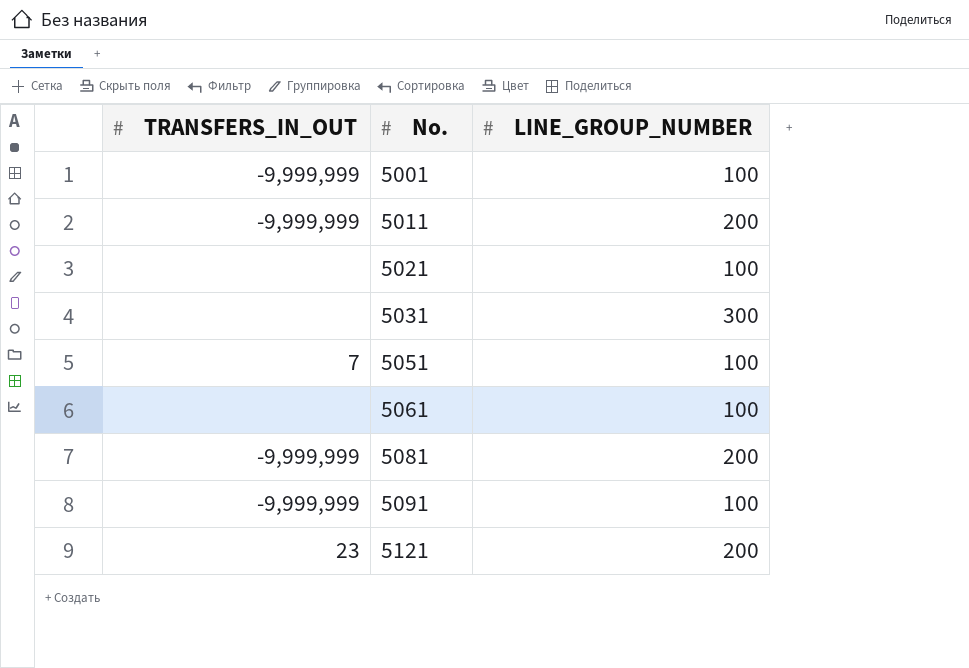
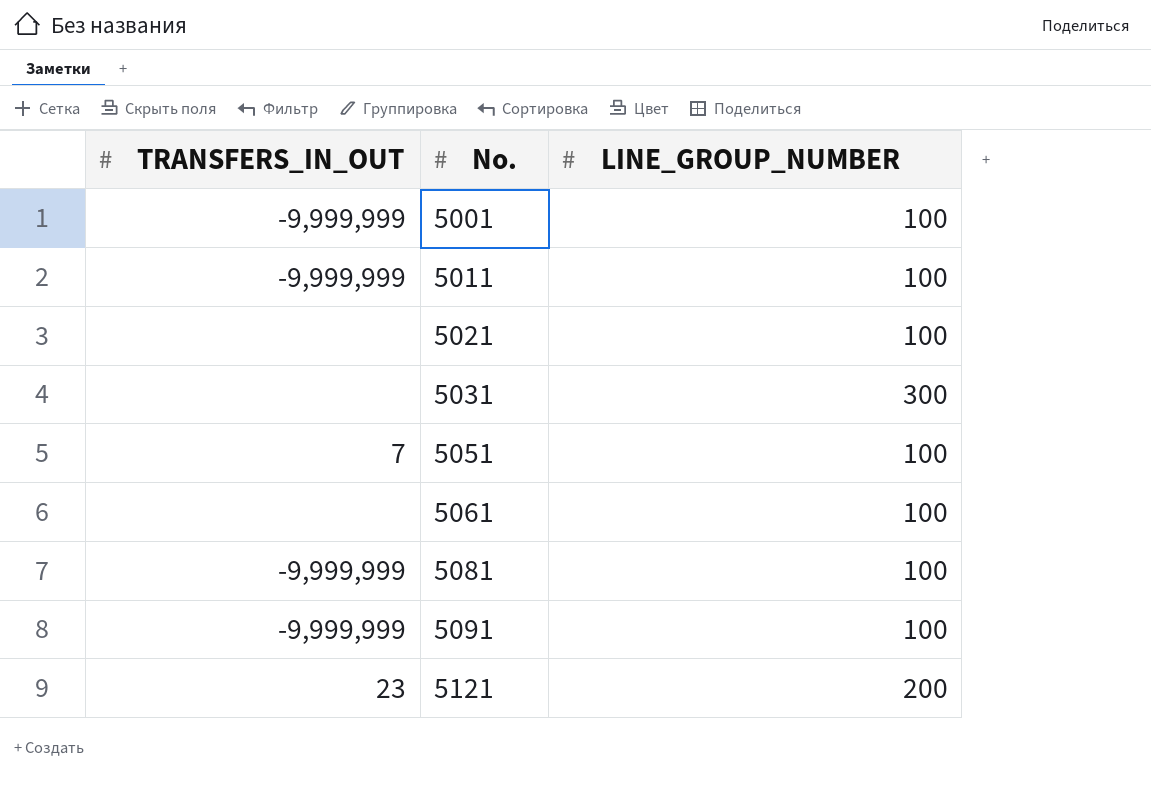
5011 | LINE_GROUP_NUMBER: 200 -> 100
5081 | LINE_GROUP_NUMBER: 200 -> 100

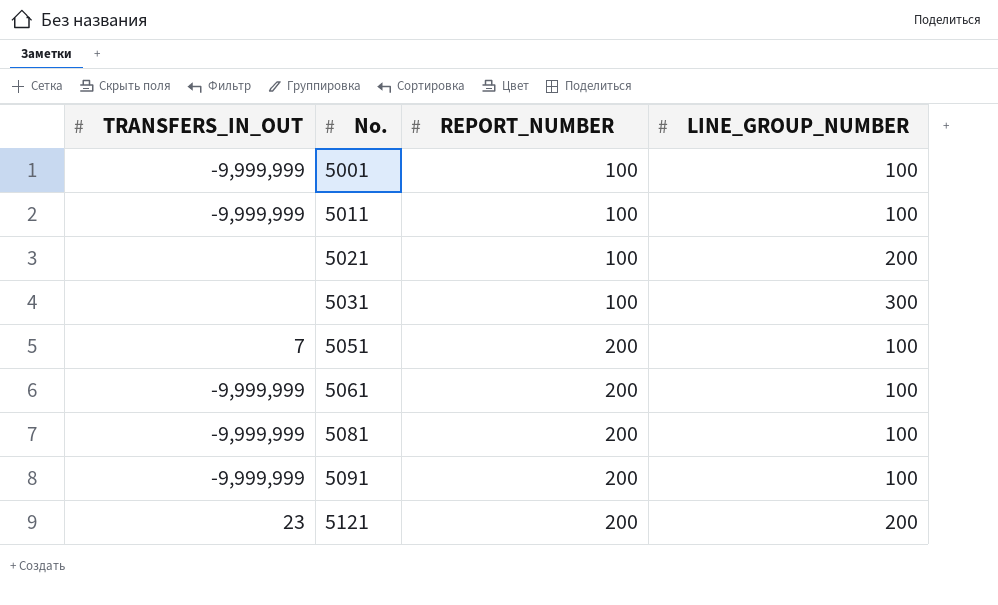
column REPORT_NUMBER | position: none -> 3
5021 | LINE_GROUP_NUMBER: 100 -> 200
5061 | TRANSFERS_IN_OUT: none -> -9,999,999

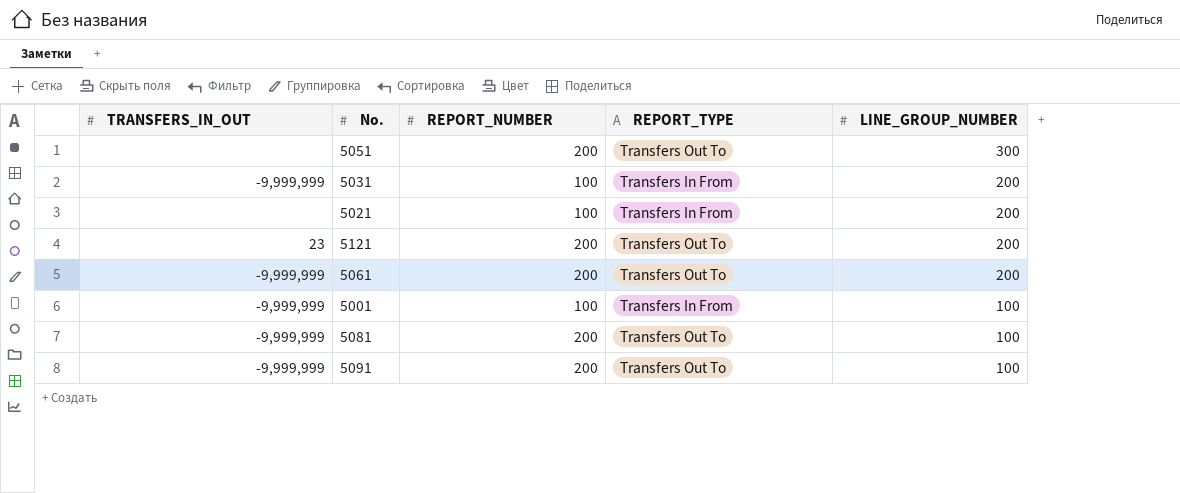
row order: No. ascending -> LINE_GROUP_NUMBER descending
column REPORT_TYPE | position: none -> 4
row 5011: -9,999,999 | 100 | 100 -> none
5051 | TRANSFERS_IN_OUT: 7 -> none
5051 | LINE_GROUP_NUMBER: 100 -> 300
5031 | TRANSFERS_IN_OUT: none -> -9,999,999
5031 | LINE_GROUP_NUMBER: 300 -> 200
5061 | LINE_GROUP_NUMBER: 100 -> 200

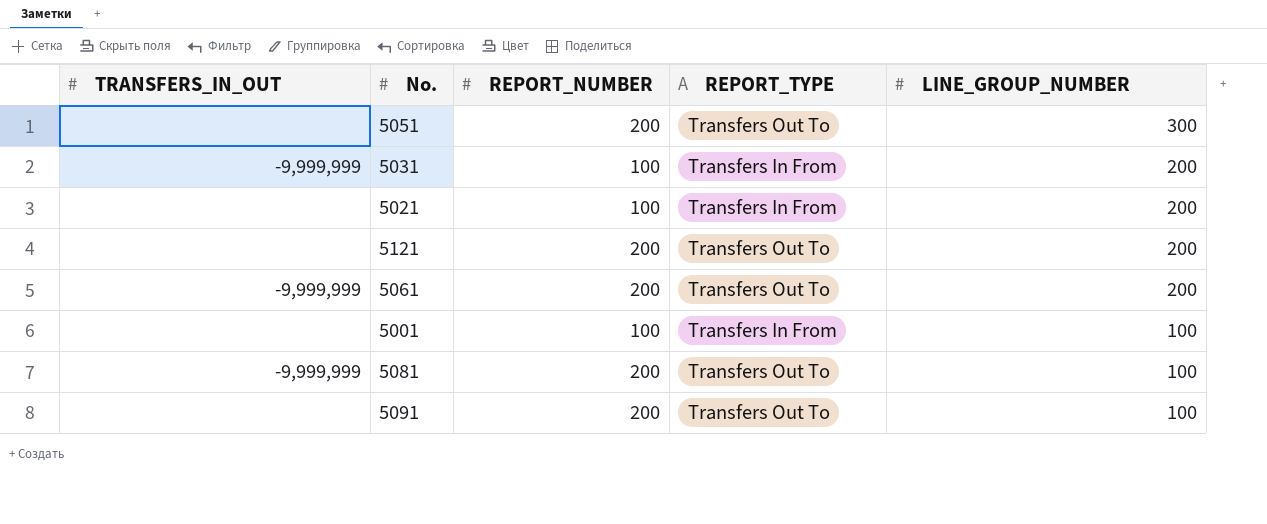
5121 | TRANSFERS_IN_OUT: 23 -> none
5001 | TRANSFERS_IN_OUT: -9,999,999 -> none
5091 | TRANSFERS_IN_OUT: -9,999,999 -> none

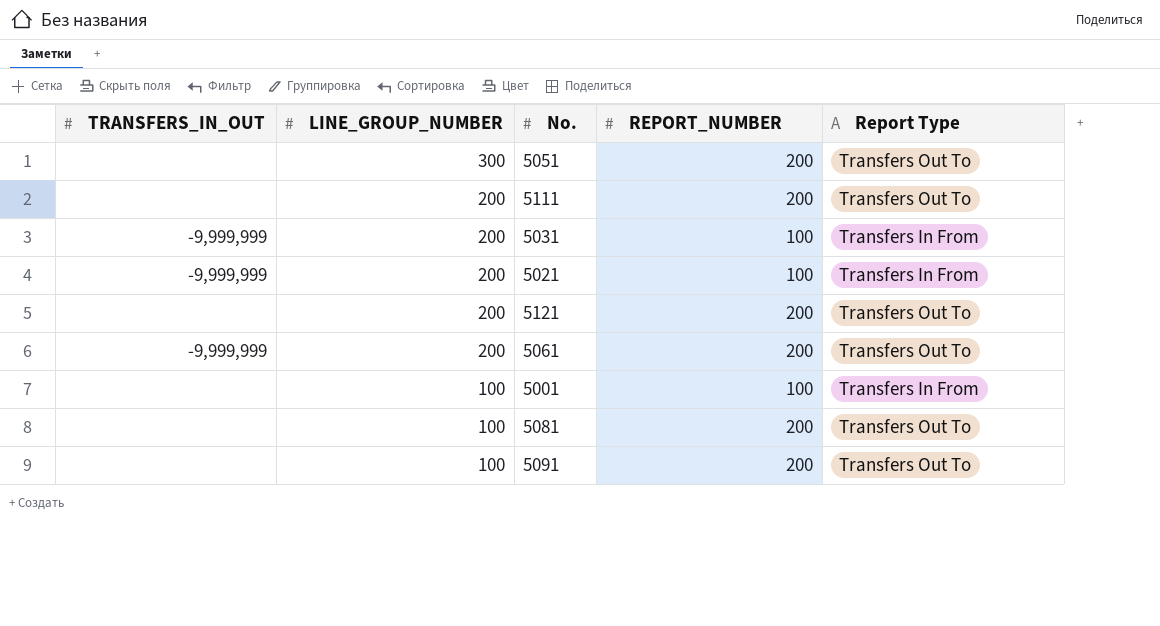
column LINE_GROUP_NUMBER | position: 5 -> 2
column name: REPORT_TYPE -> Report Type
row 5111: none -> none | 200 | 200 | Transfers Out To
5021 | TRANSFERS_IN_OUT: none -> -9,999,999
5081 | TRANSFERS_IN_OUT: -9,999,999 -> none

